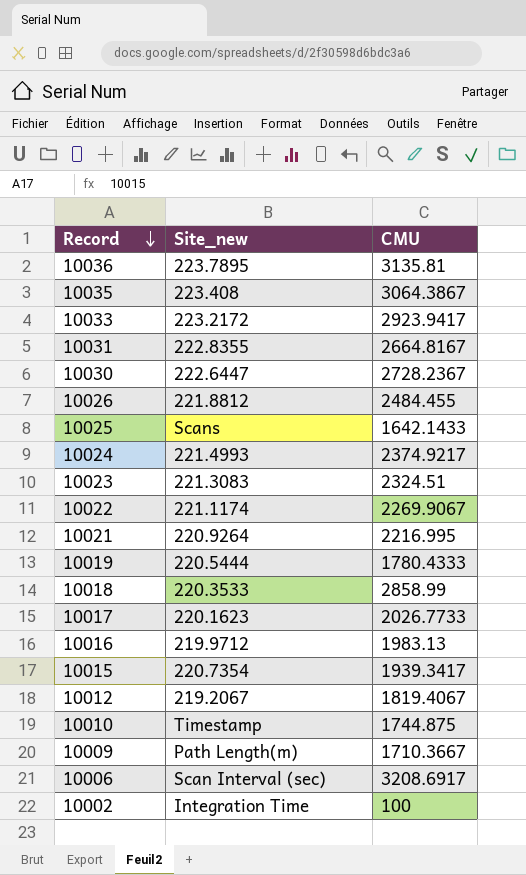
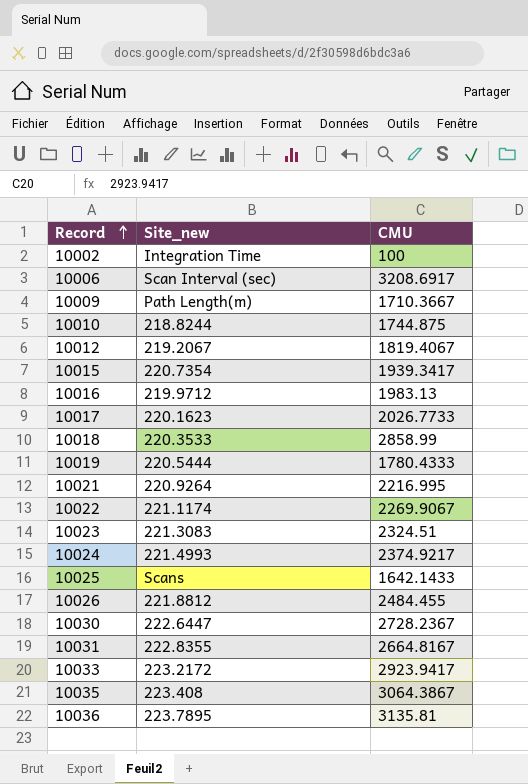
row order: Record descending -> Record ascending
10010 | Site_new: Timestamp -> 218.8244

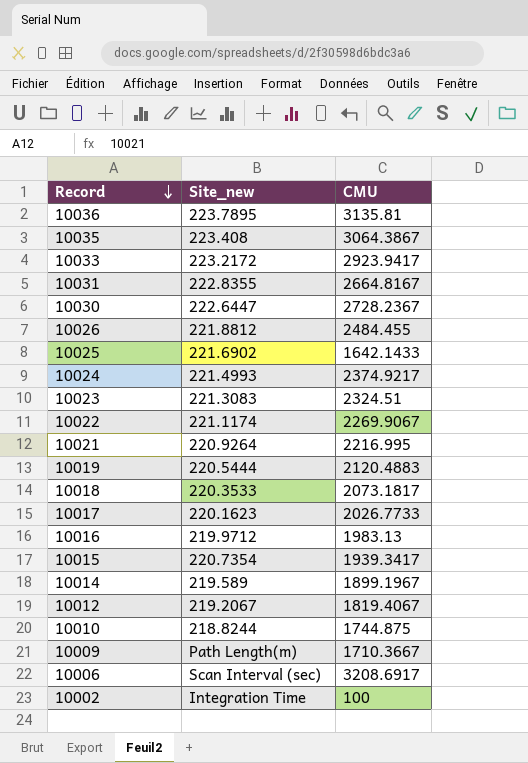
row order: Record ascending -> Record descending
10025 | Site_new: Scans -> 221.6902
10019 | CMU: 1780.4333 -> 2120.4883
10018 | CMU: 2858.99 -> 2073.1817
row 10014: none -> 219.589 | 1899.1967

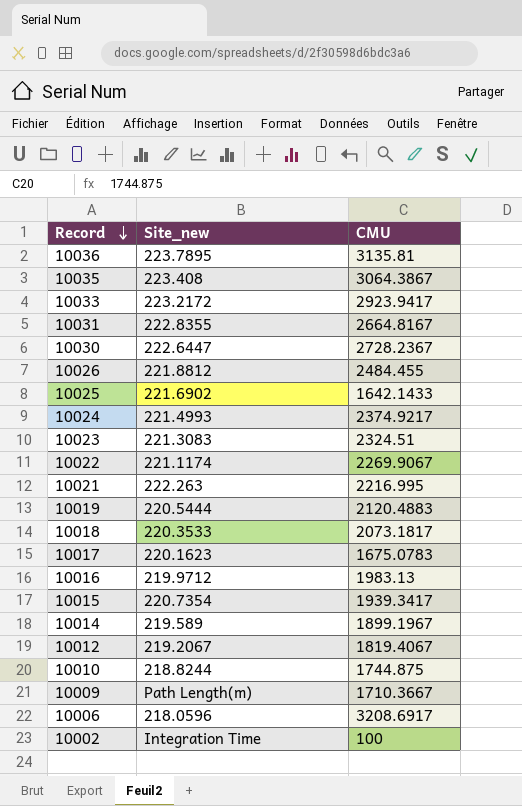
10021 | Site_new: 220.9264 -> 222.263
10017 | CMU: 2026.7733 -> 1675.0783
10006 | Site_new: Scan Interval (sec) -> 218.0596

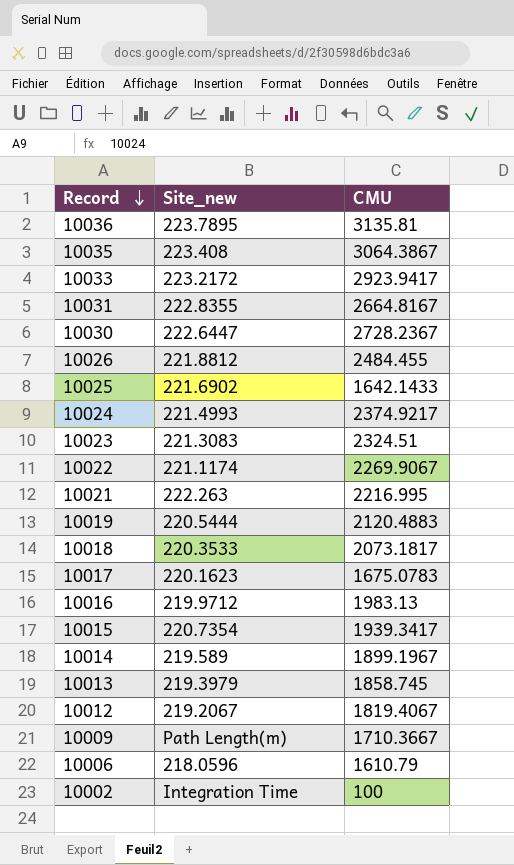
row 10010: 218.8244 | 1744.875 -> none
row 10013: none -> 219.3979 | 1858.745
10006 | CMU: 3208.6917 -> 1610.79

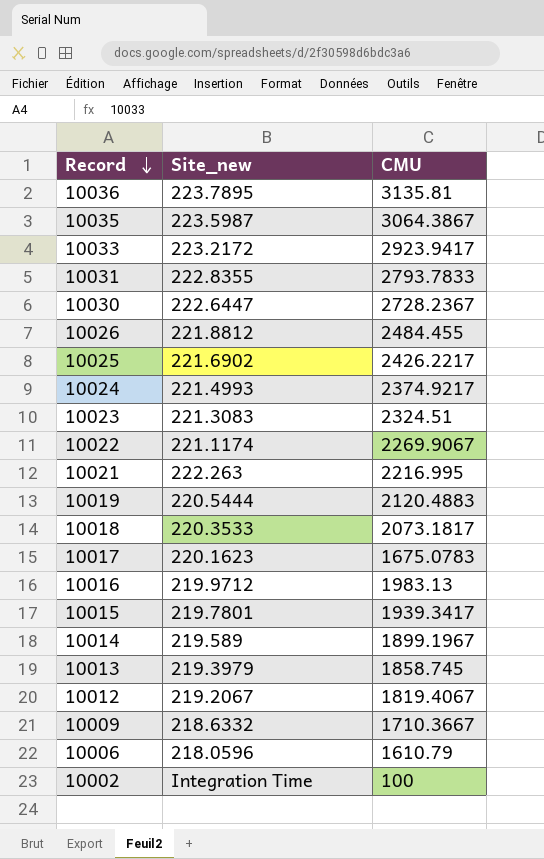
10035 | Site_new: 223.408 -> 223.5987
10031 | CMU: 2664.8167 -> 2793.7833
10025 | CMU: 1642.1433 -> 2426.2217
10015 | Site_new: 220.7354 -> 219.7801
10009 | Site_new: Path Length(m) -> 218.6332

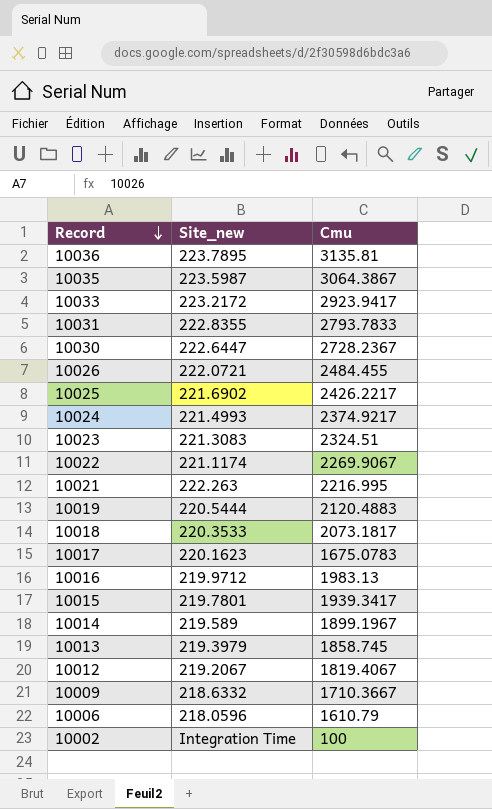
column name: CMU -> Cmu
10026 | Site_new: 221.8812 -> 222.0721

